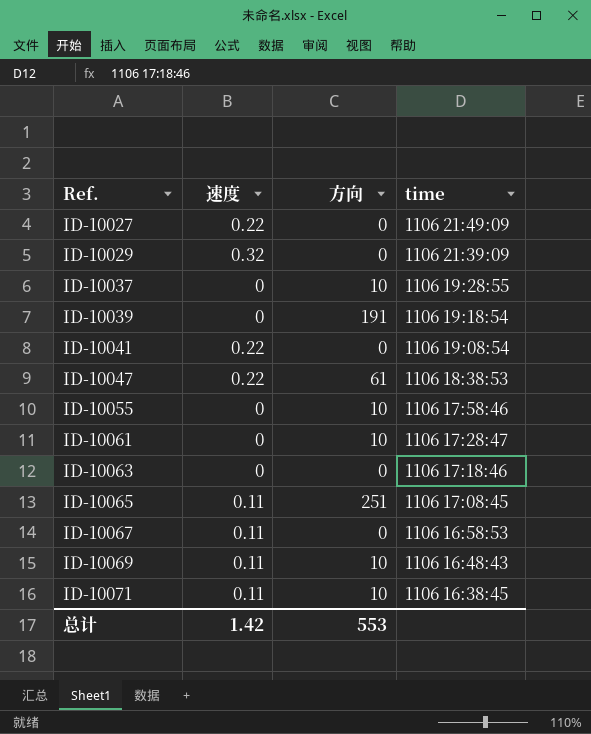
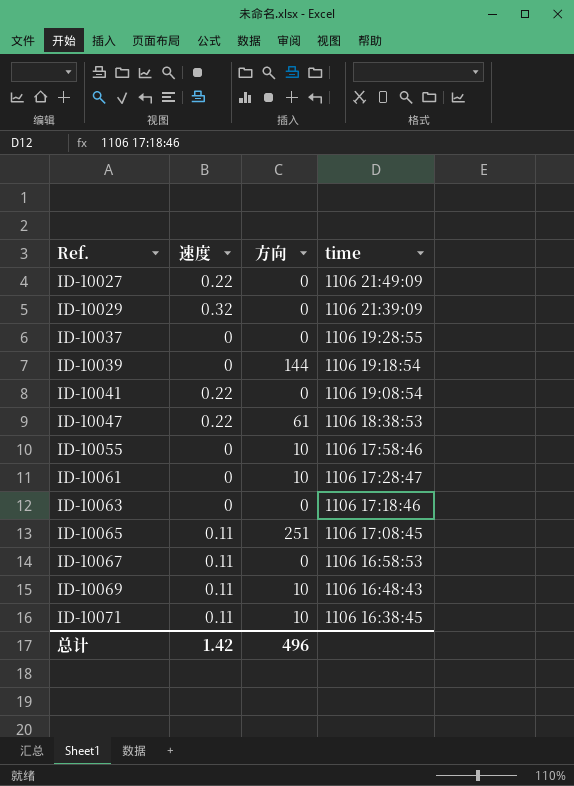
ID-10037 | 方向: 10 -> 0
ID-10039 | 方向: 191 -> 144
总计 | 方向: 553 -> 496

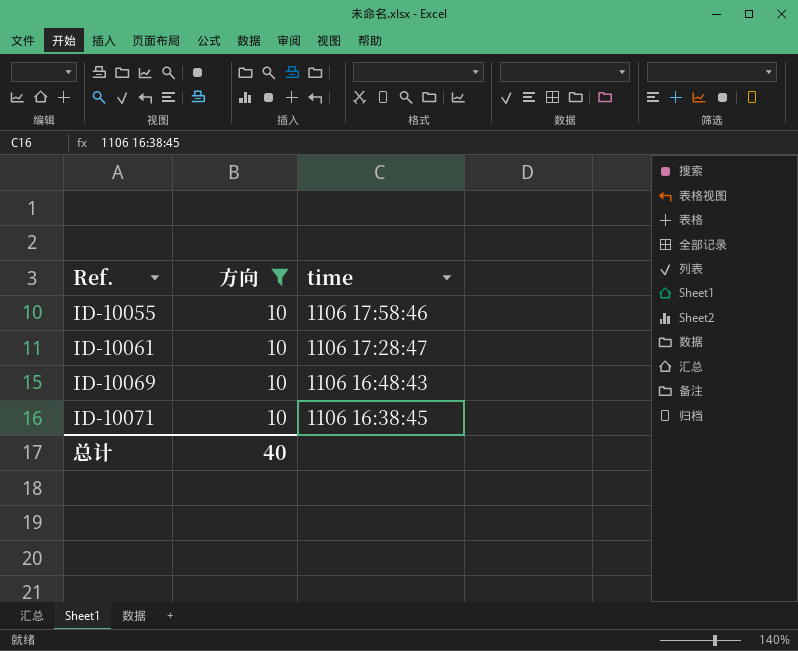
filter: none -> 方向 = 10
column 速度 | position: 2 -> none
总计 | 方向: 496 -> 40

